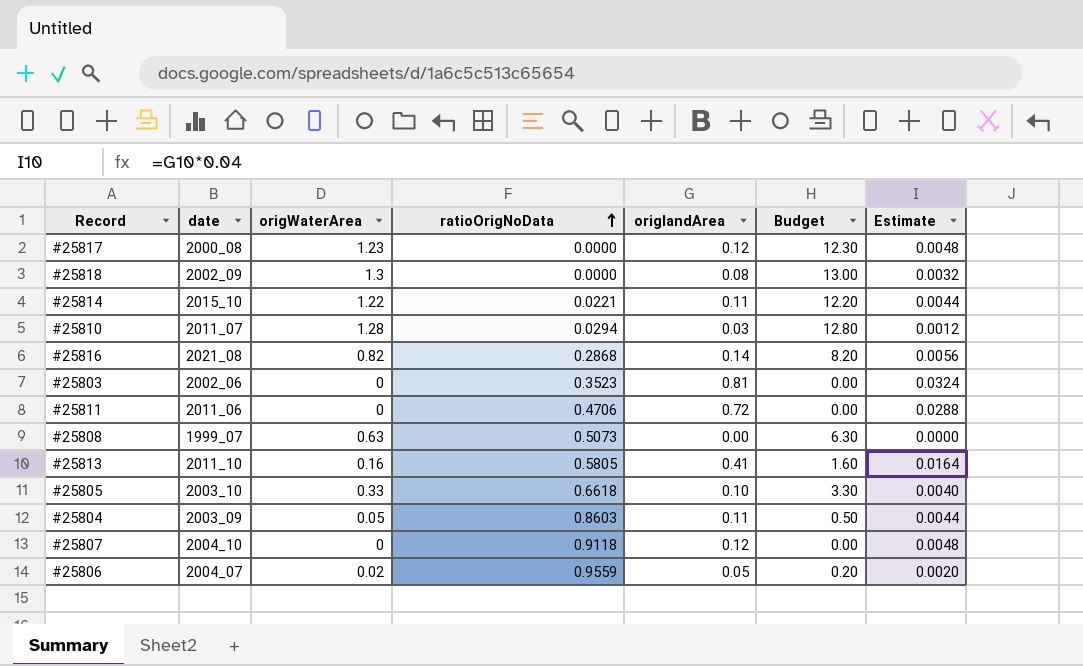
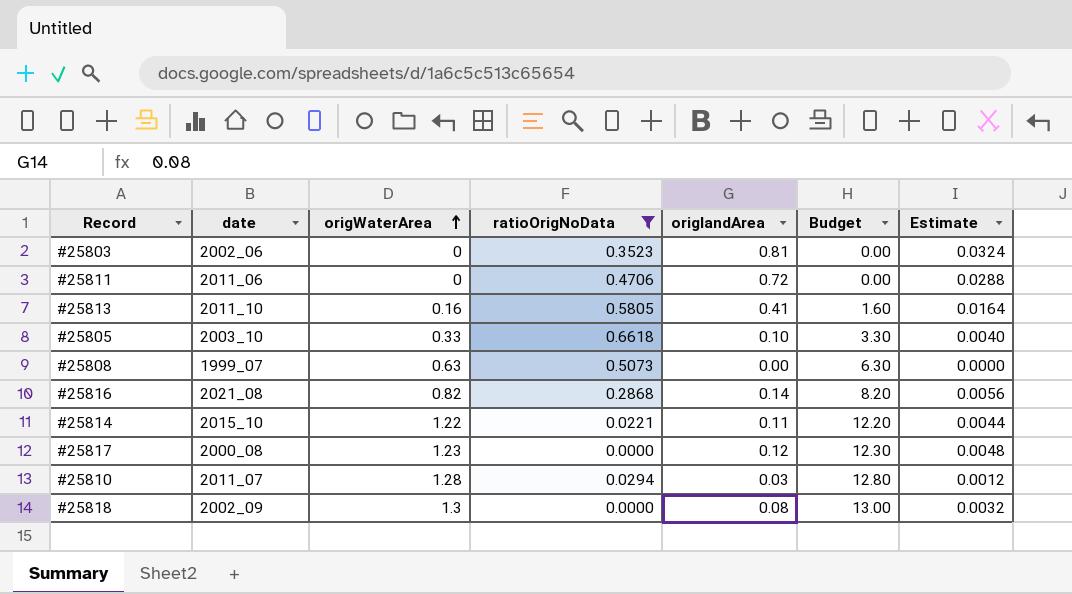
filter: none -> ratioOrigNoData <= 0.6618
row order: ratioOrigNoData ascending -> origWaterArea ascending

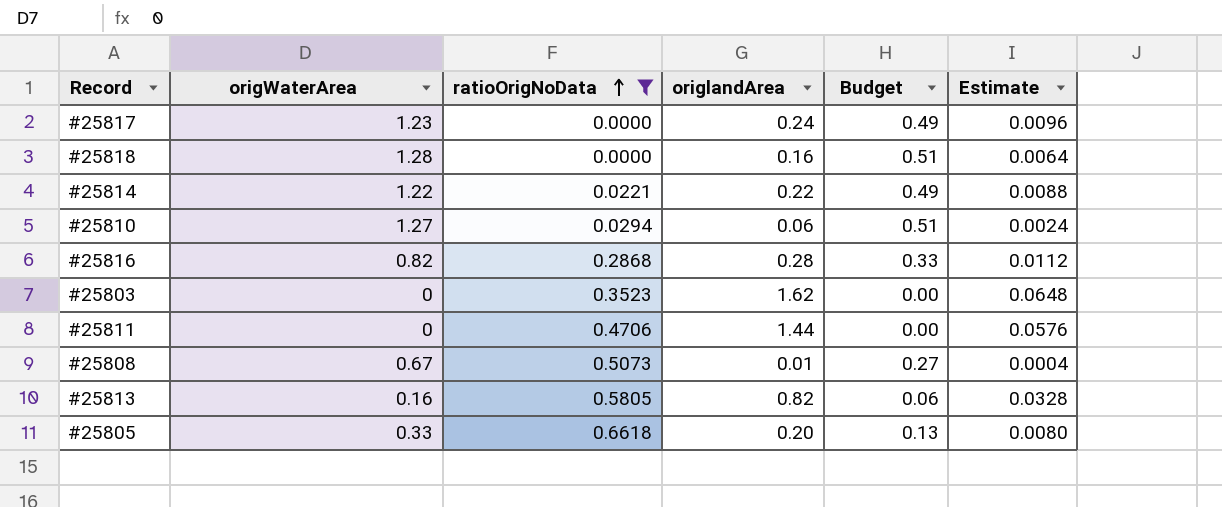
row order: origWaterArea ascending -> ratioOrigNoData ascending
column date | position: 2 -> none
column Budget | formula: [origWaterArea] * 10 -> [origWaterArea] * 0.4
#25817 | origlandArea: 0.12 -> 0.24
#25817 | Estimate: 0.0048 -> 0.0096
#25818 | origWaterArea: 1.3 -> 1.28
#25818 | origlandArea: 0.08 -> 0.16
#25818 | Estimate: 0.0032 -> 0.0064
#25814 | origlandArea: 0.11 -> 0.22
#25814 | Estimate: 0.0044 -> 0.0088
#25810 | origWaterArea: 1.28 -> 1.27
#25810 | origlandArea: 0.03 -> 0.06
#25810 | Estimate: 0.0012 -> 0.0024
#25816 | origlandArea: 0.14 -> 0.28
#25816 | Estimate: 0.0056 -> 0.0112
#25803 | origlandArea: 0.81 -> 1.62
#25803 | Estimate: 0.0324 -> 0.0648
#25811 | origlandArea: 0.72 -> 1.44
#25811 | Estimate: 0.0288 -> 0.0576
#25808 | origWaterArea: 0.63 -> 0.67
#25808 | origlandArea: 0.00 -> 0.01
#25808 | Estimate: 0.0000 -> 0.0004
#25813 | origlandArea: 0.41 -> 0.82
#25813 | Estimate: 0.0164 -> 0.0328
#25805 | origlandArea: 0.10 -> 0.20
#25805 | Estimate: 0.0040 -> 0.0080

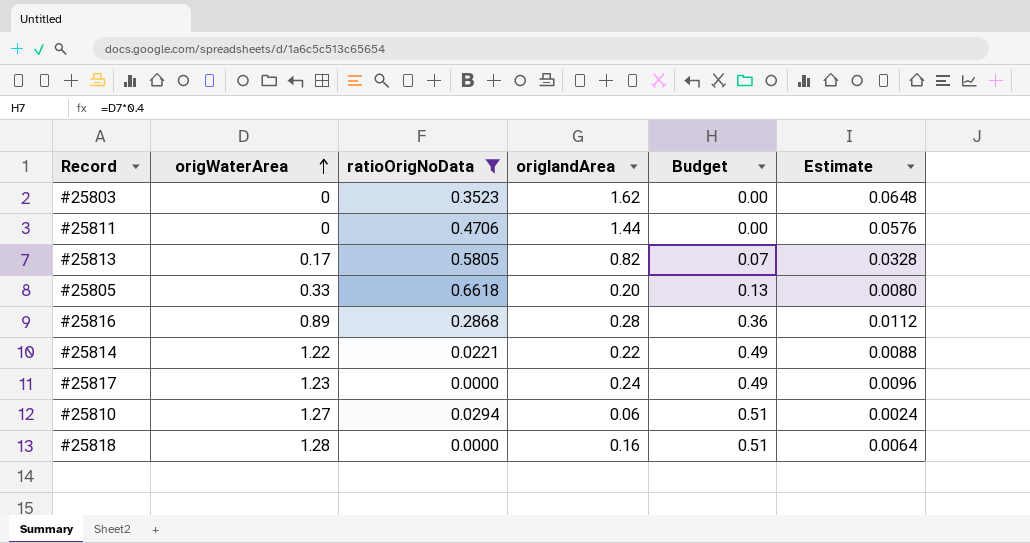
row order: ratioOrigNoData ascending -> origWaterArea ascending
row #25808: 0.67 | 0.5073 | 0.01 | 0.27 | 0.0004 -> none
#25813 | origWaterArea: 0.16 -> 0.17
#25813 | Budget: 0.06 -> 0.07
#25816 | origWaterArea: 0.82 -> 0.89
#25816 | Budget: 0.33 -> 0.36

